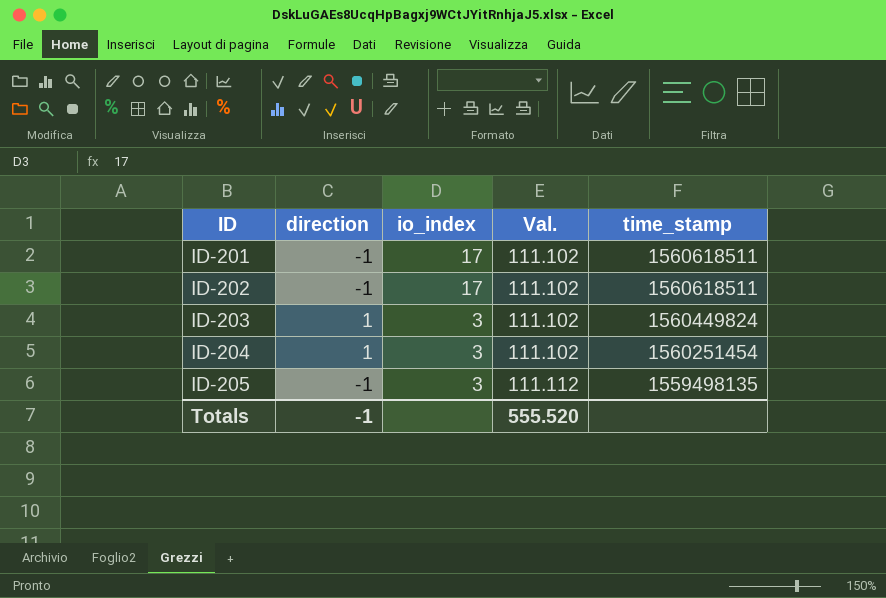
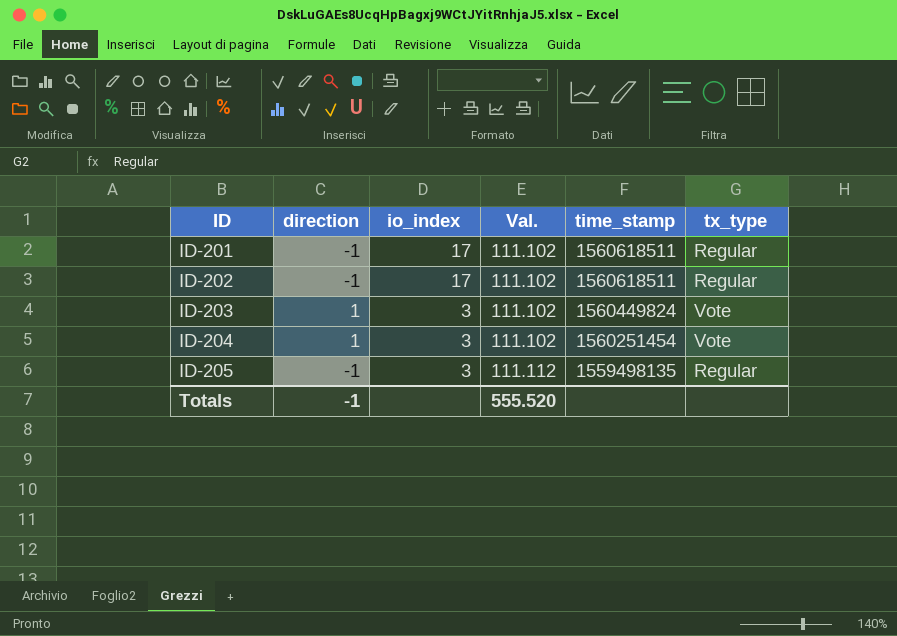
column tx_type | position: none -> 6

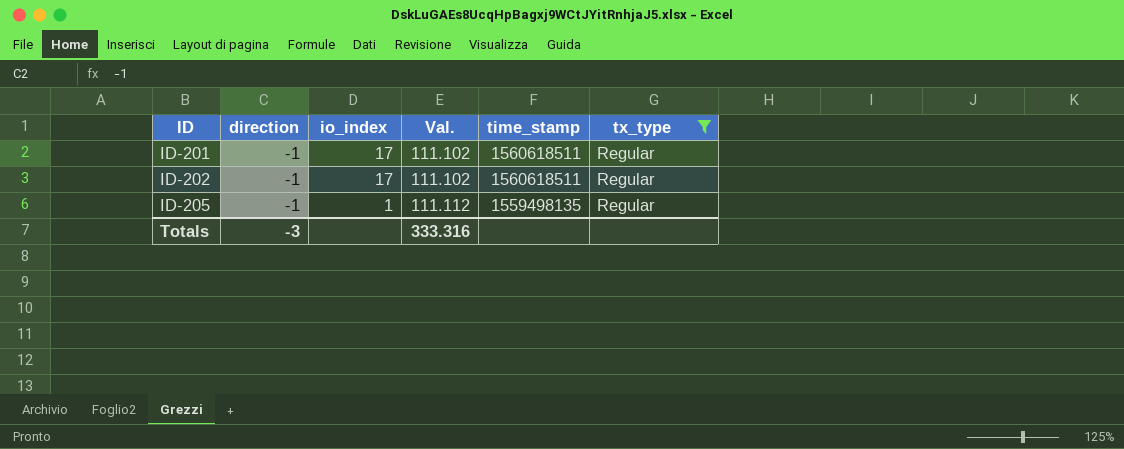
filter: none -> tx_type = Regular
ID-205 | io_index: 3 -> 1
Totals | direction: -1 -> -3
Totals | Val.: 555.520 -> 333.316

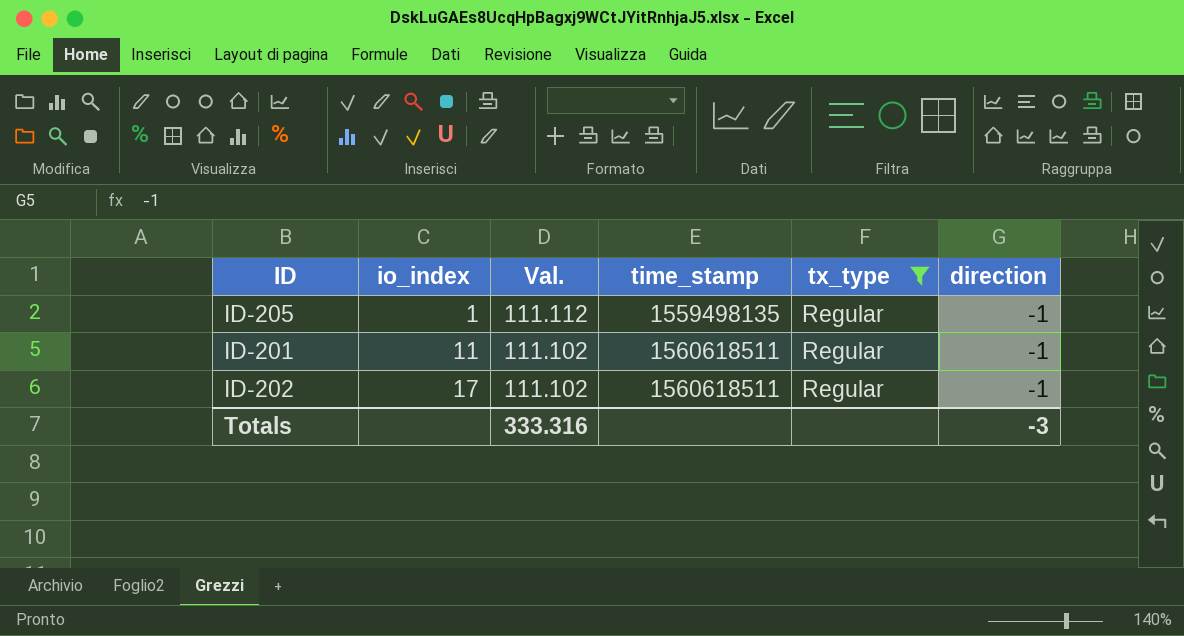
row order: ID ascending -> io_index ascending
column direction | position: 2 -> 6
ID-201 | io_index: 17 -> 11

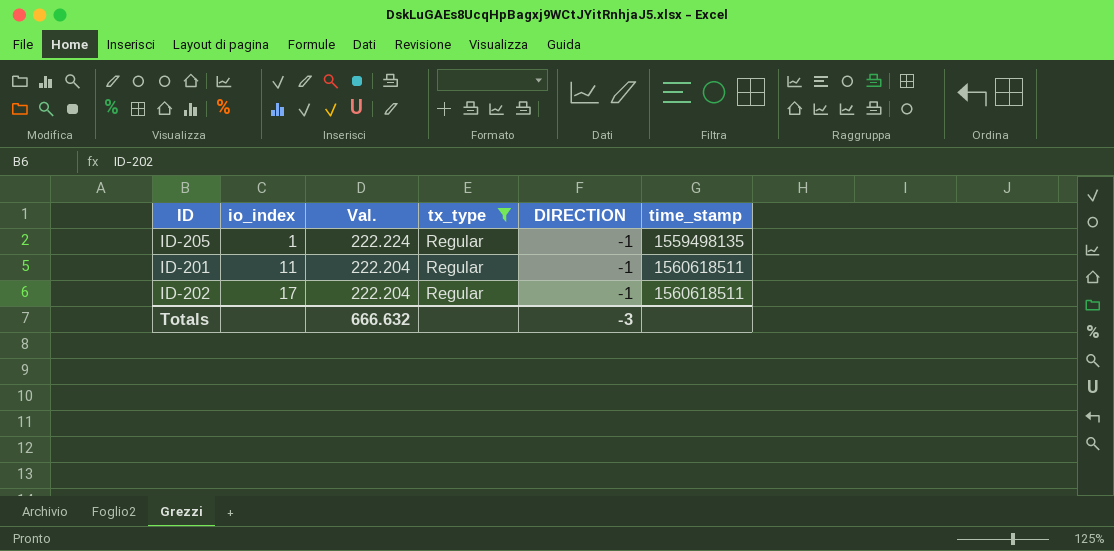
column name: direction -> DIRECTION
column time_stamp | position: 4 -> 6
ID-205 | Val.: 111.112 -> 222.224
ID-201 | Val.: 111.102 -> 222.204
ID-202 | Val.: 111.102 -> 222.204
Totals | Val.: 333.316 -> 666.632

